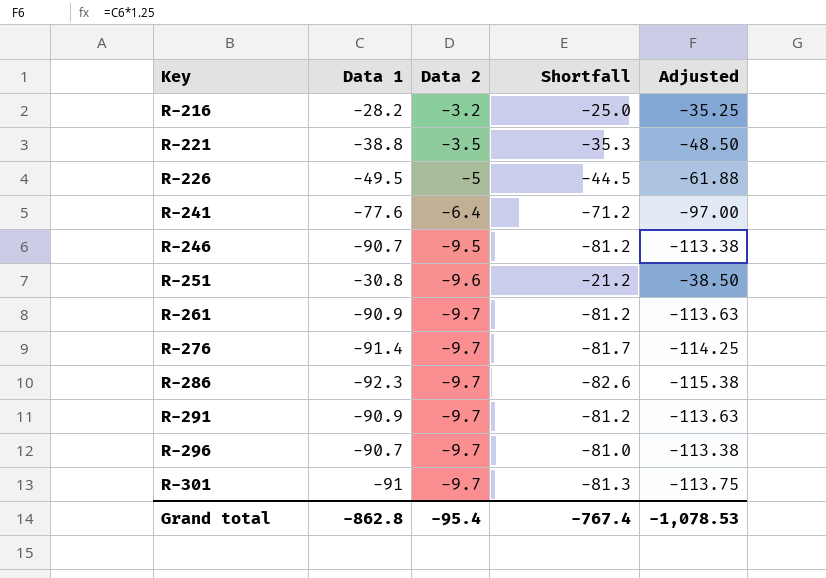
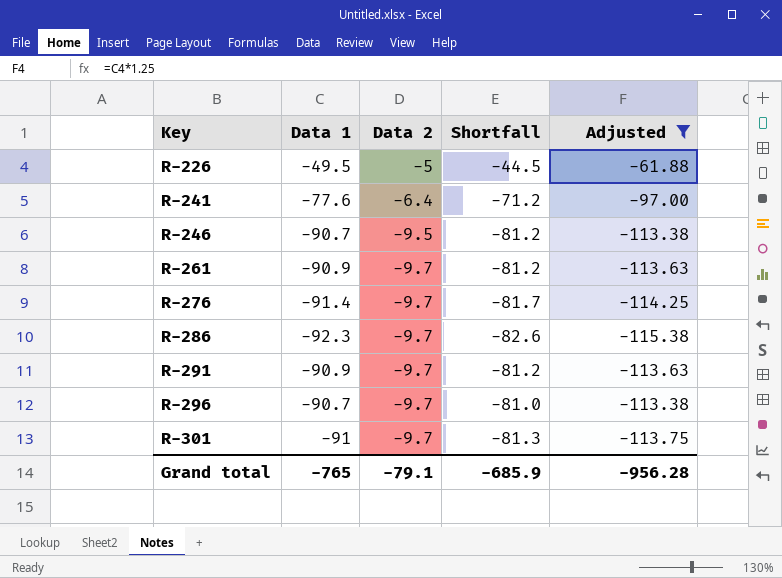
filter: none -> Adjusted <= -61.88
Grand total | Data 1: -862.8 -> -765
Grand total | Data 2: -95.4 -> -79.1
Grand total | Shortfall: -767.4 -> -685.9
Grand total | Adjusted: -1,078.53 -> -956.28

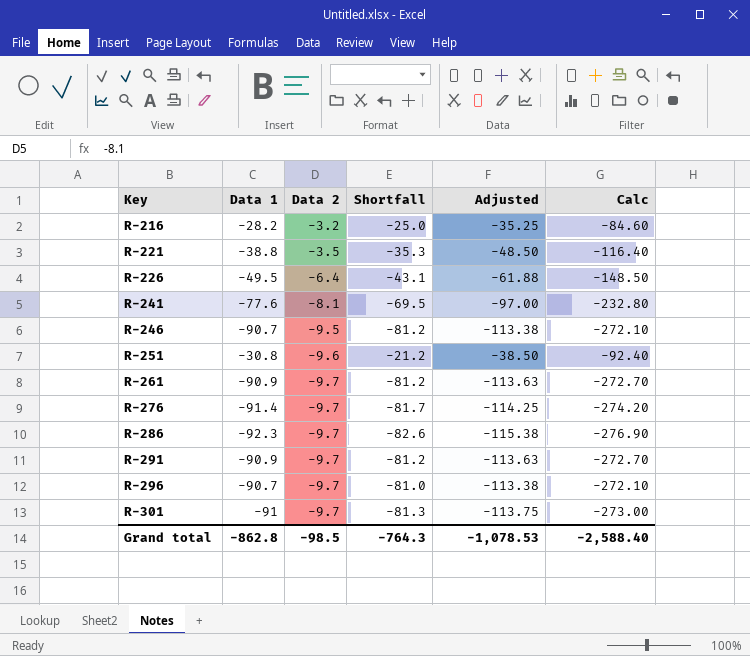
filter: Adjusted <= -61.88 -> none
column Calc | formula: none -> [Data 1] * 3
R-226 | Data 2: -5 -> -6.4
R-226 | Shortfall: -44.5 -> -43.1
R-241 | Data 2: -6.4 -> -8.1
R-241 | Shortfall: -71.2 -> -69.5
Grand total | Data 1: -765 -> -862.8
Grand total | Data 2: -79.1 -> -98.5
Grand total | Shortfall: -685.9 -> -764.3
Grand total | Adjusted: -956.28 -> -1,078.53

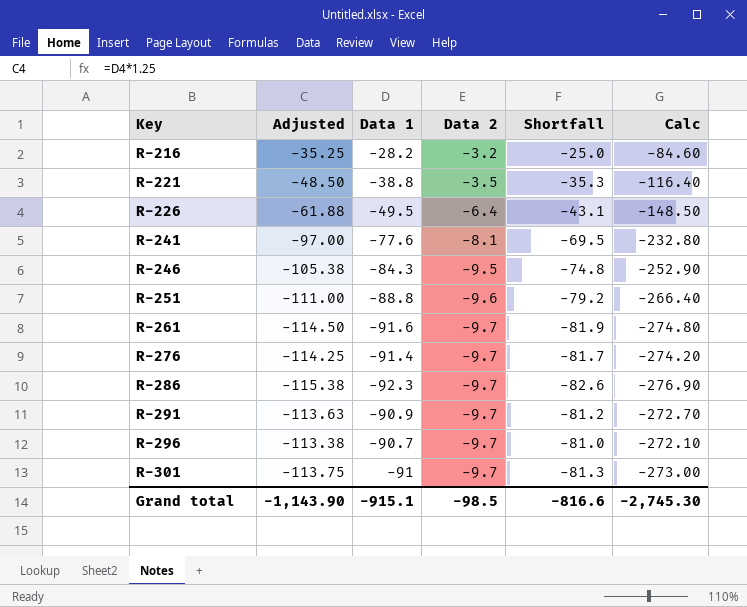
column Adjusted | position: 5 -> 2
R-246 | Adjusted: -113.38 -> -105.38
R-246 | Data 1: -90.7 -> -84.3
R-246 | Shortfall: -81.2 -> -74.8
R-246 | Calc: -272.10 -> -252.90
R-251 | Adjusted: -38.50 -> -111.00
R-251 | Data 1: -30.8 -> -88.8
R-251 | Shortfall: -21.2 -> -79.2
R-251 | Calc: -92.40 -> -266.40
R-261 | Adjusted: -113.63 -> -114.50
R-261 | Data 1: -90.9 -> -91.6
R-261 | Shortfall: -81.2 -> -81.9
R-261 | Calc: -272.70 -> -274.80
Grand total | Adjusted: -1,078.53 -> -1,143.90
Grand total | Data 1: -862.8 -> -915.1
Grand total | Shortfall: -764.3 -> -816.6
Grand total | Calc: -2,588.40 -> -2,745.30

